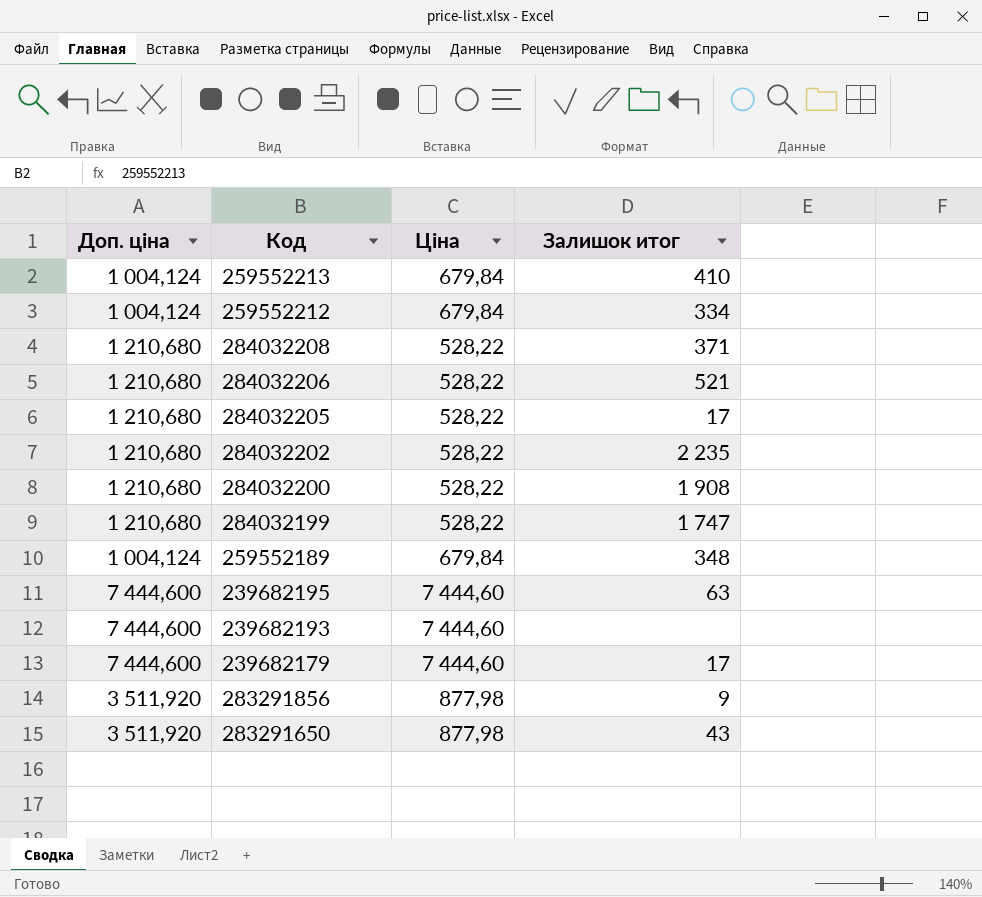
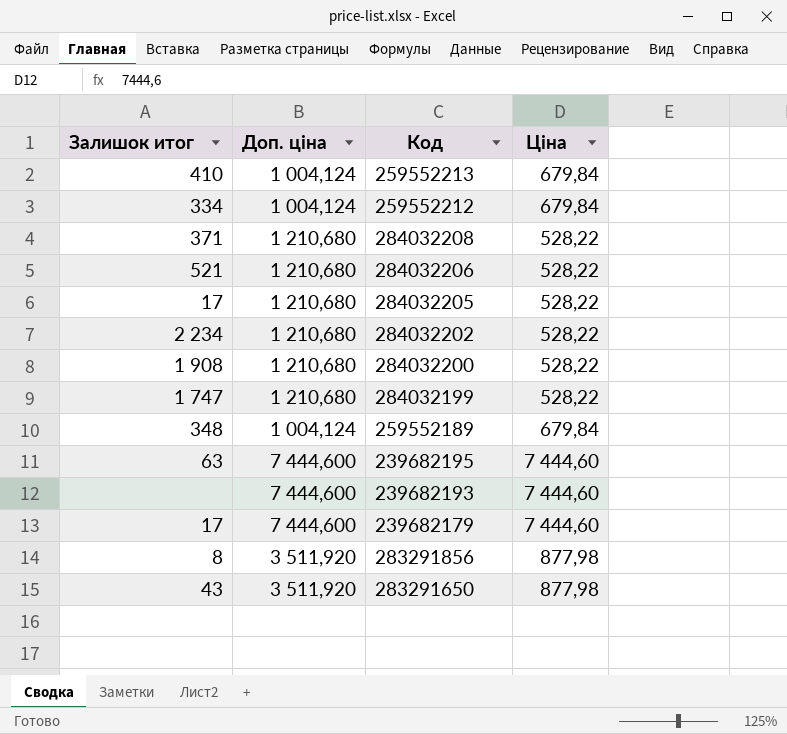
column Залишок итог | position: 4 -> 1
284032202 | Залишок итог: 2 235 -> 2 234
283291856 | Залишок итог: 9 -> 8

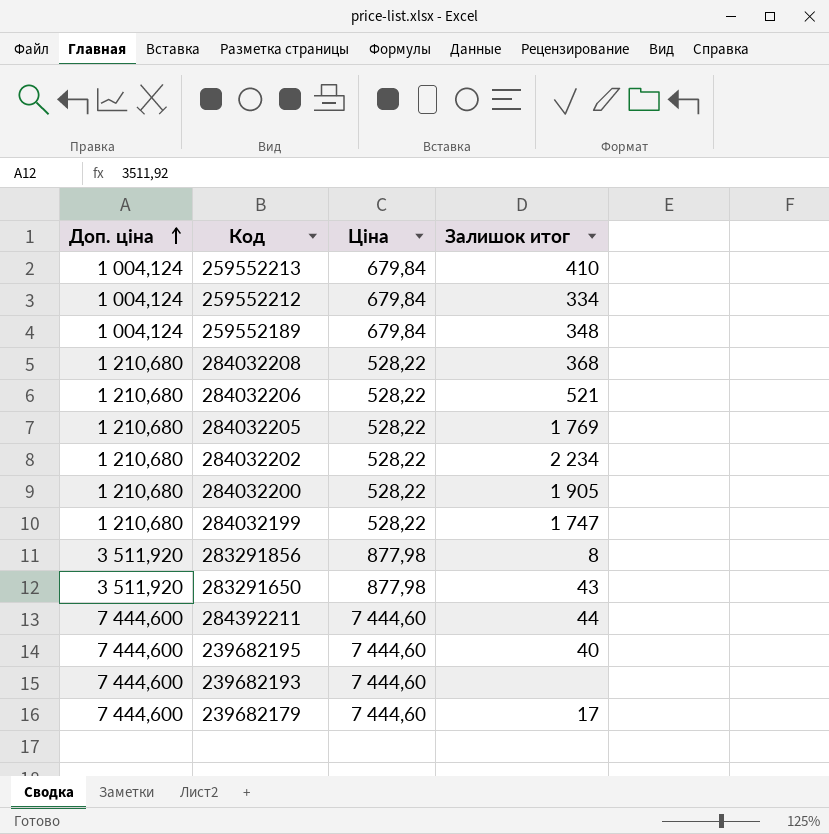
row order: none -> Доп. ціна ascending
column Залишок итог | position: 1 -> 4
284032208 | Залишок итог: 371 -> 368
284032205 | Залишок итог: 17 -> 1 769
284032200 | Залишок итог: 1 908 -> 1 905
row 284392211: none -> 7 444,600 | 7 444,60 | 44
239682195 | Залишок итог: 63 -> 40

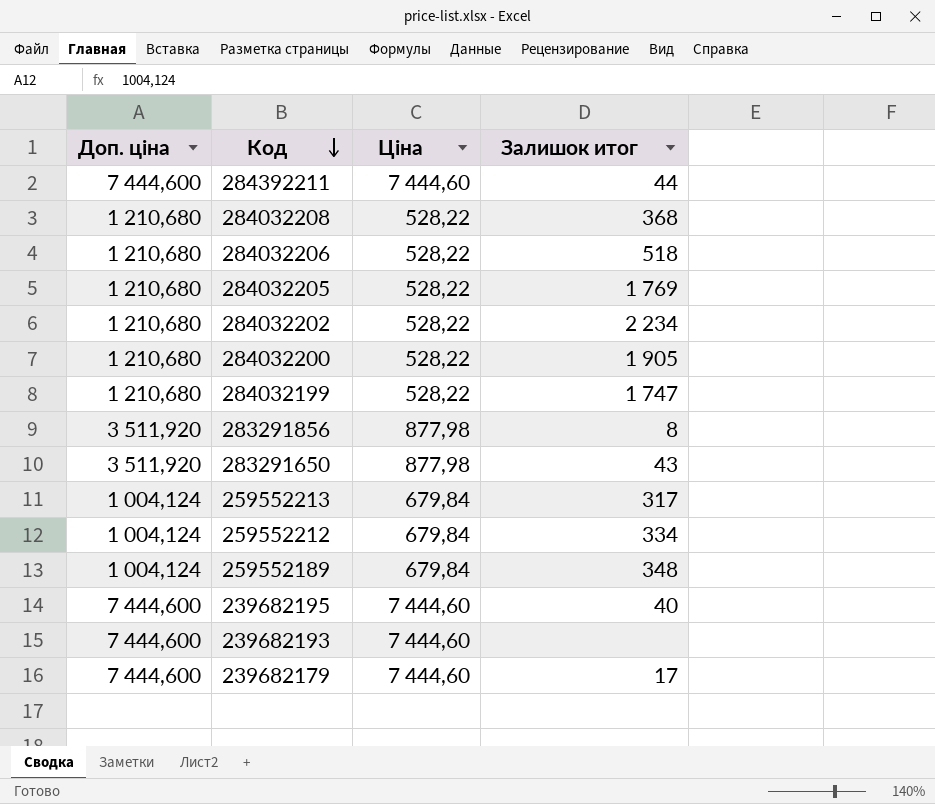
row order: Доп. ціна ascending -> Код descending
284032206 | Залишок итог: 521 -> 518
259552213 | Залишок итог: 410 -> 317

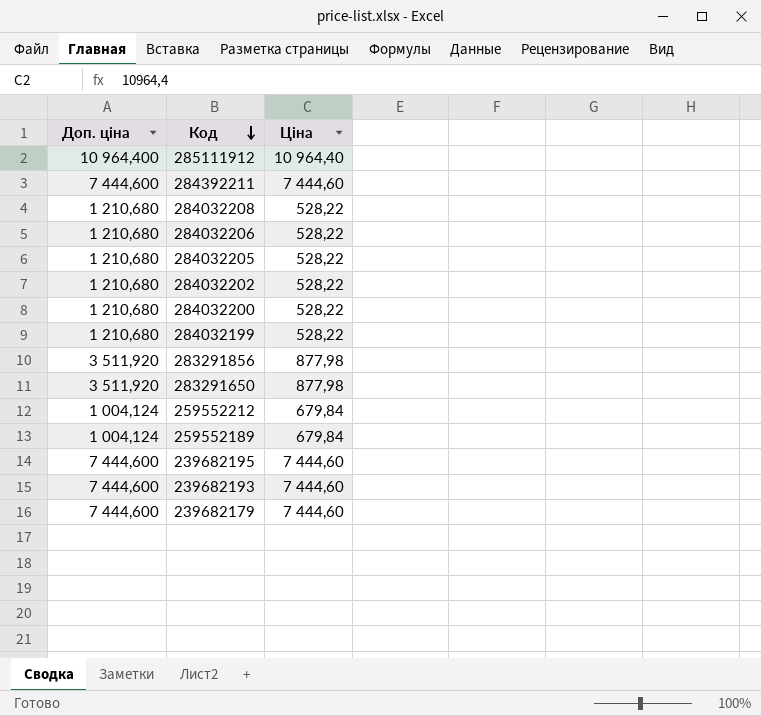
column Залишок итог | position: 4 -> none
row 259552213: 1 004,124 | 679,84 | 317 -> none
row 285111912: none -> 10 964,400 | 10 964,40

